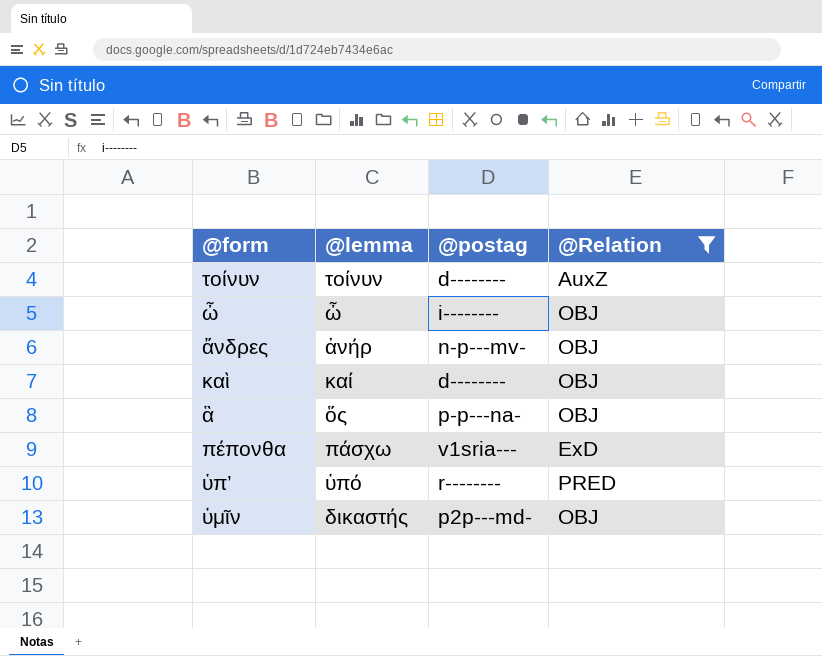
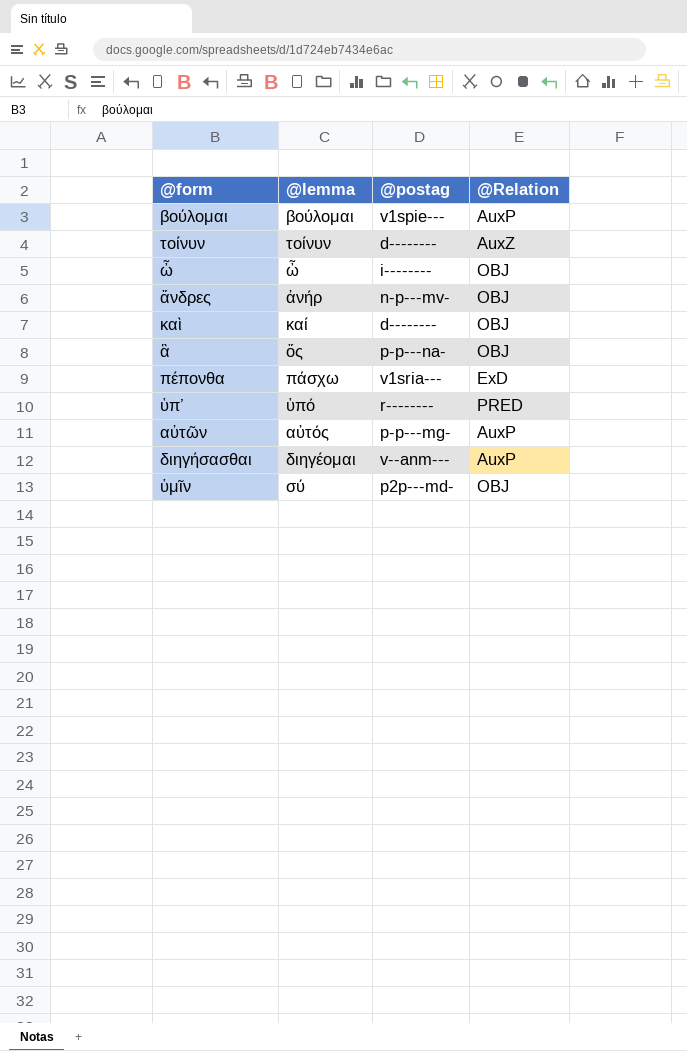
filter: @Relation != AuxP -> none
ὑμῖν | @lemma: δικαστής -> σύ

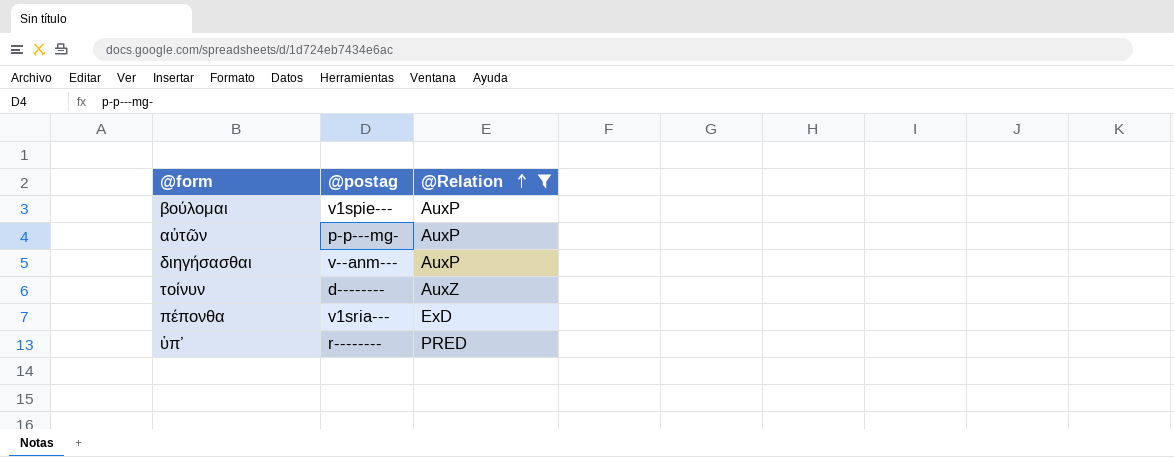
filter: none -> @Relation != OBJ
row order: none -> @Relation ascending
column @lemma | position: 2 -> none

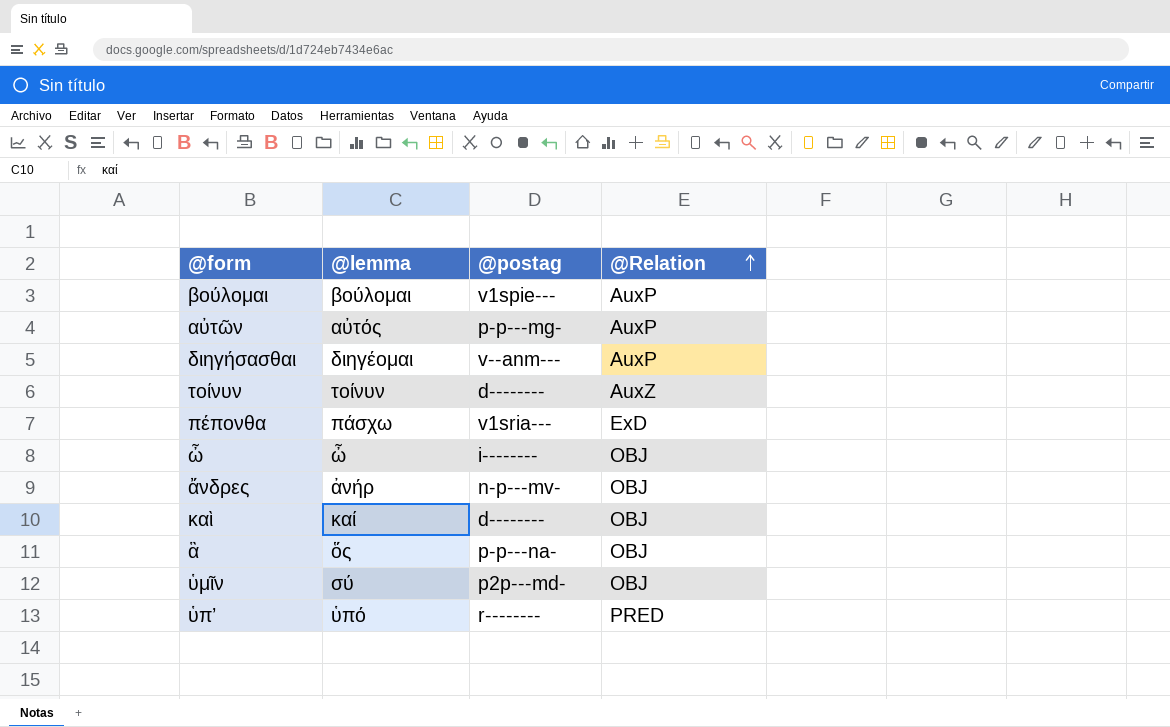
filter: @Relation != OBJ -> none
column @lemma | position: none -> 2

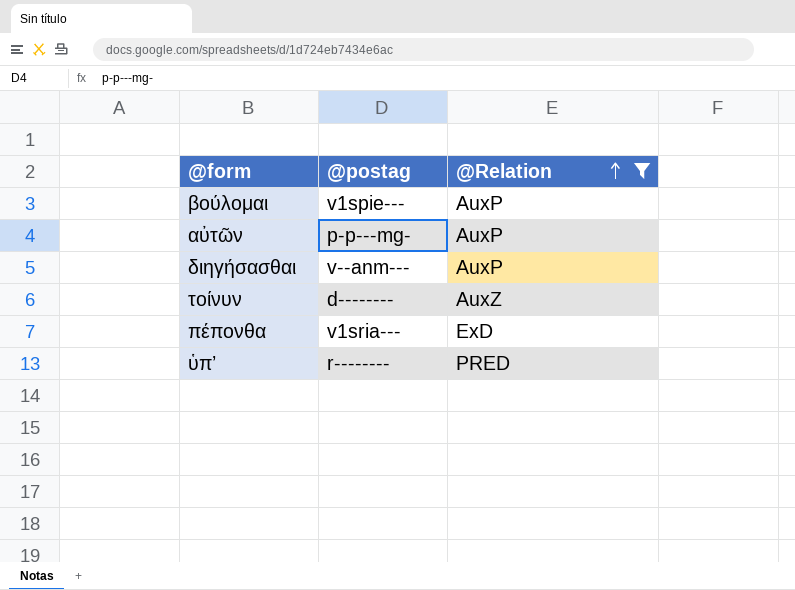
filter: none -> @Relation != OBJ
column @lemma | position: 2 -> none

